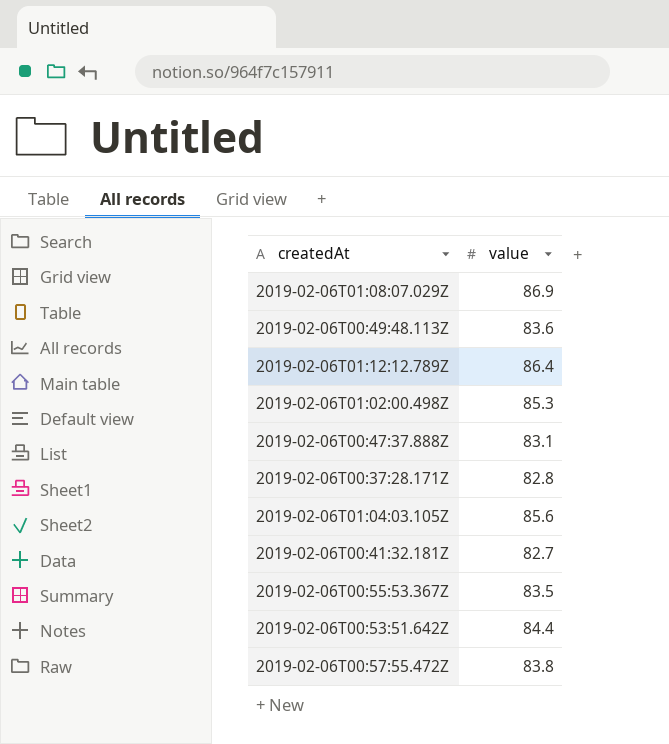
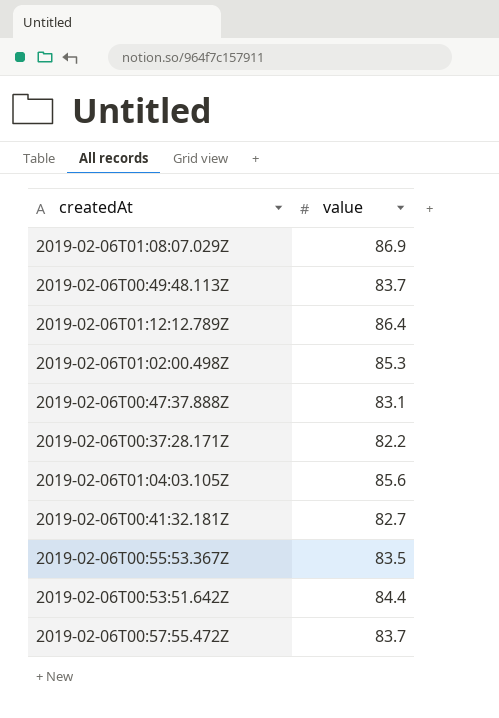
2019-02-06T00:49:48.113Z | value: 83.6 -> 83.7
2019-02-06T00:37:28.171Z | value: 82.8 -> 82.2
2019-02-06T00:57:55.472Z | value: 83.8 -> 83.7

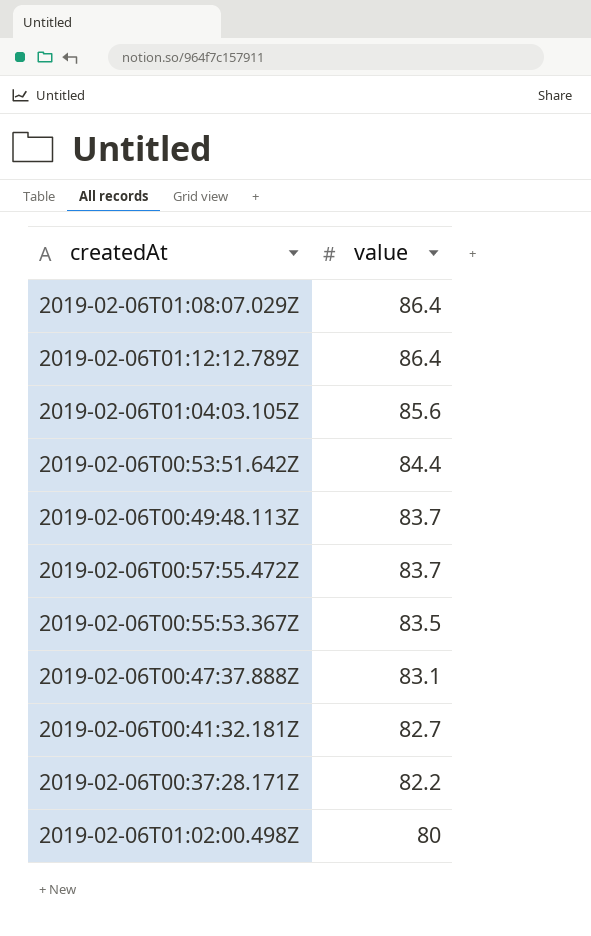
row order: none -> value descending
2019-02-06T01:08:07.029Z | value: 86.9 -> 86.4
2019-02-06T01:02:00.498Z | value: 85.3 -> 80

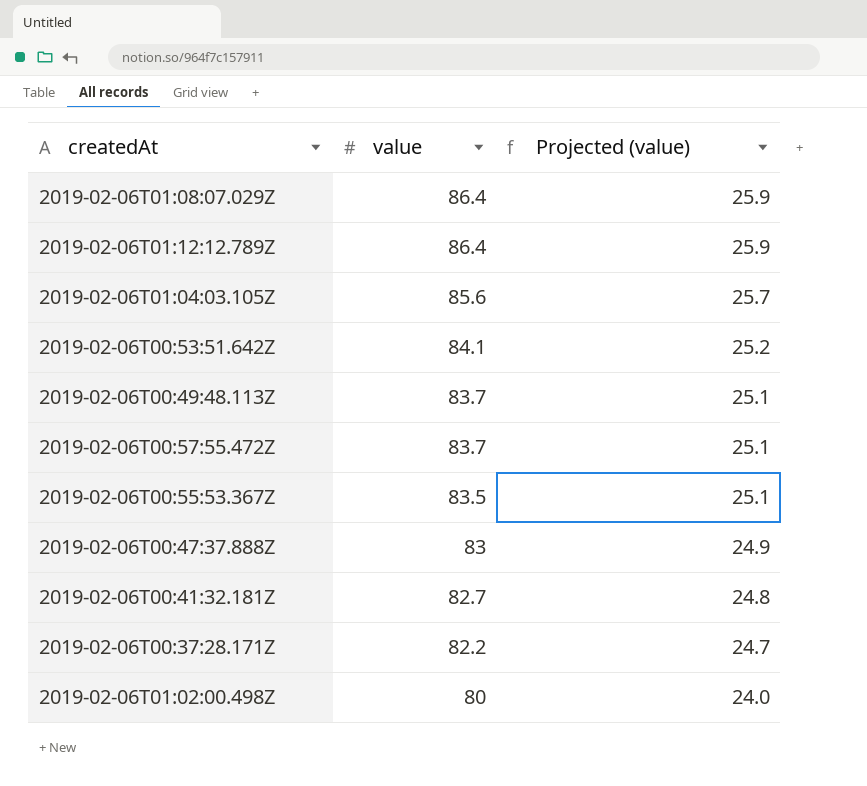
column Projected (value) | formula: none -> [value] * 0.3
2019-02-06T00:53:51.642Z | value: 84.4 -> 84.1
2019-02-06T00:47:37.888Z | value: 83.1 -> 83

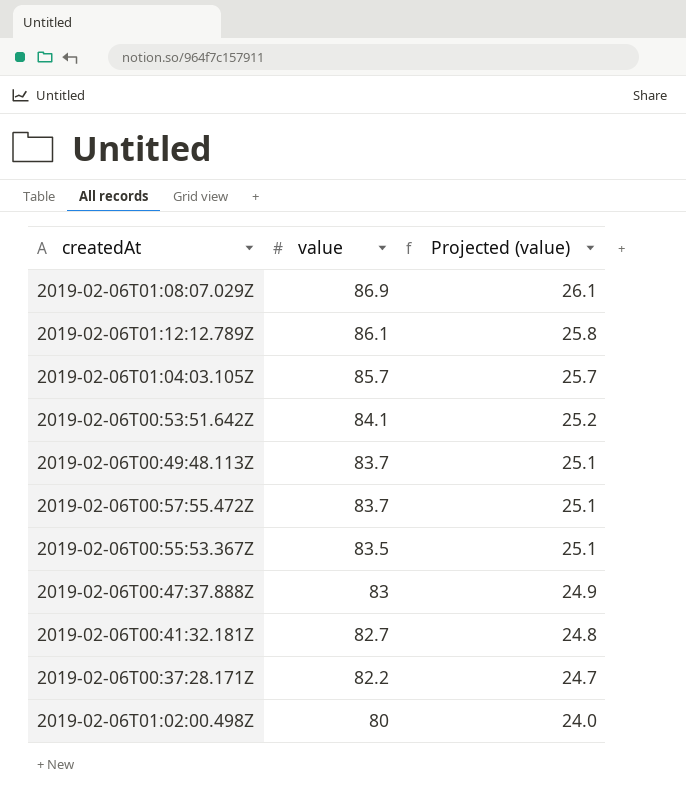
2019-02-06T01:08:07.029Z | value: 86.4 -> 86.9
2019-02-06T01:08:07.029Z | Projected (value): 25.9 -> 26.1
2019-02-06T01:12:12.789Z | value: 86.4 -> 86.1
2019-02-06T01:12:12.789Z | Projected (value): 25.9 -> 25.8
2019-02-06T01:04:03.105Z | value: 85.6 -> 85.7

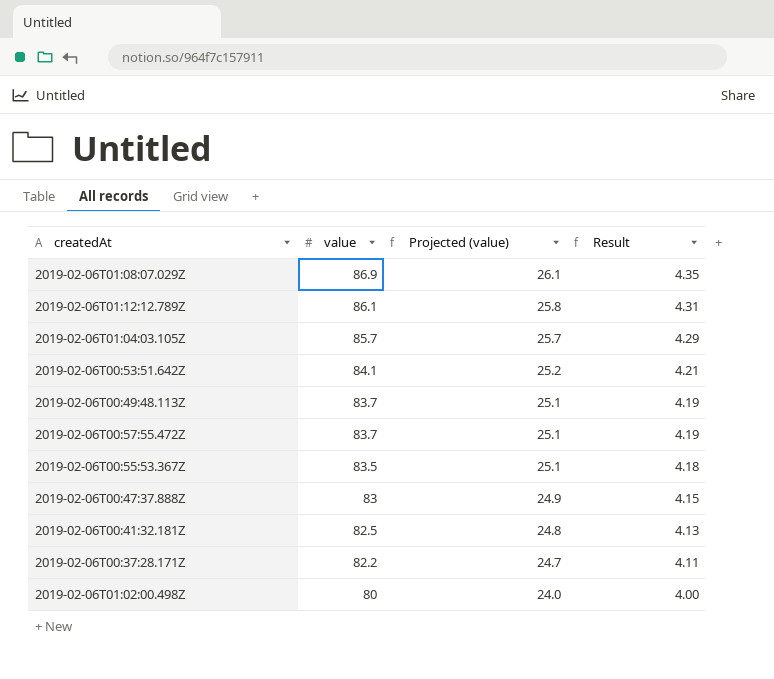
column Result | formula: none -> [value] * 0.05
2019-02-06T00:41:32.181Z | value: 82.7 -> 82.5

